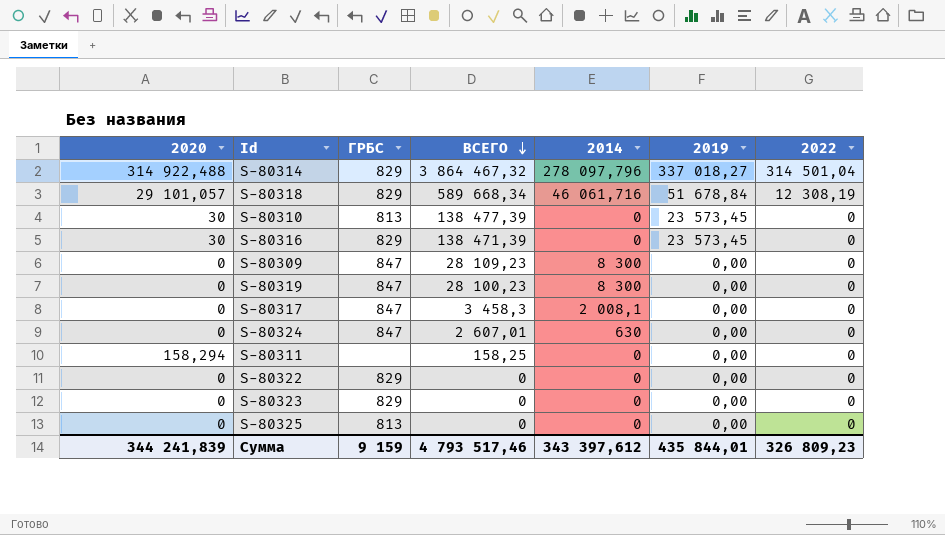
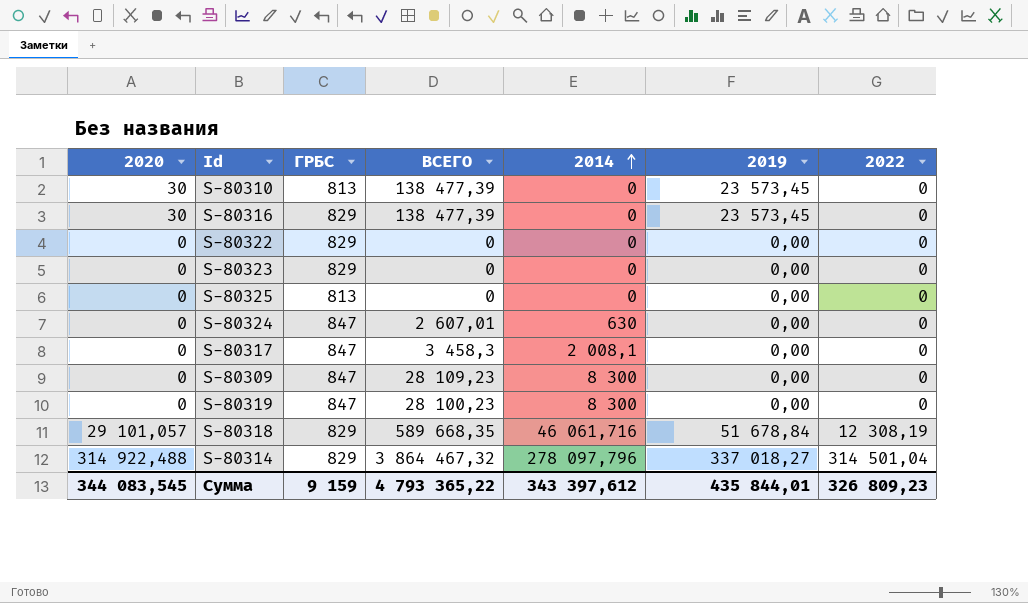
row order: ВСЕГО descending -> 2014 ascending
row S-80311: 158,294 | none | 158,25 | 0 | 0,00 | 0 -> none
S-80316 | ВСЕГО: 138 471,39 -> 138 477,39
S-80318 | ВСЕГО: 589 668,34 -> 589 668,35
Сумма | 2020: 344 241,839 -> 344 083,545
Сумма | ВСЕГО: 4 793 517,46 -> 4 793 365,22

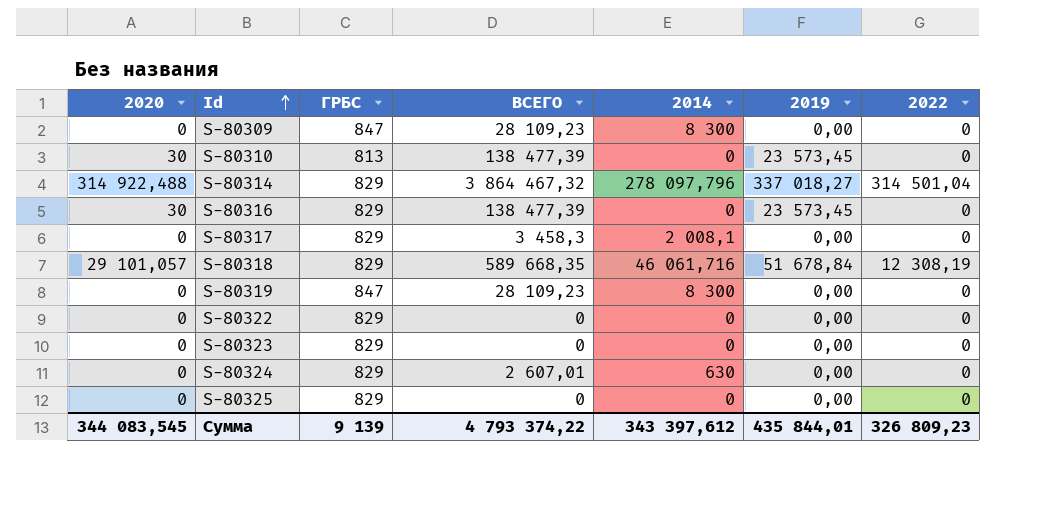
row order: 2014 ascending -> Id ascending
S-80317 | ГРБС: 847 -> 829
S-80319 | ВСЕГО: 28 100,23 -> 28 109,23
S-80324 | ГРБС: 847 -> 829
S-80325 | ГРБС: 813 -> 829
Сумма | ГРБС: 9 159 -> 9 139
Сумма | ВСЕГО: 4 793 365,22 -> 4 793 374,22

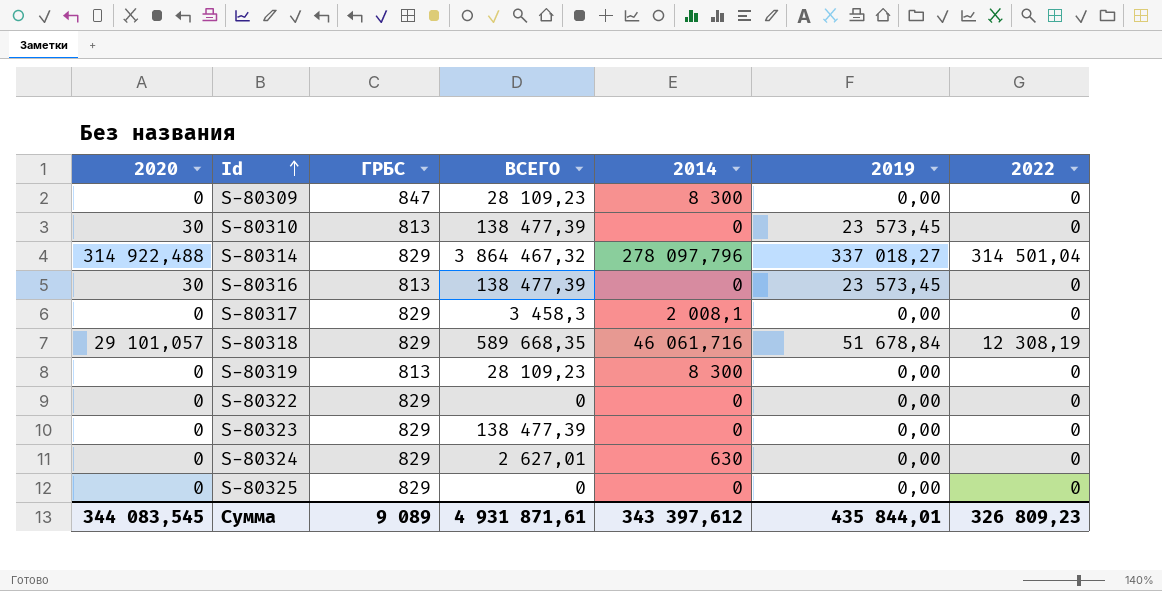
S-80316 | ГРБС: 829 -> 813
S-80319 | ГРБС: 847 -> 813
S-80323 | ВСЕГО: 0 -> 138 477,39
S-80324 | ВСЕГО: 2 607,01 -> 2 627,01
Сумма | ГРБС: 9 139 -> 9 089
Сумма | ВСЕГО: 4 793 374,22 -> 4 931 871,61

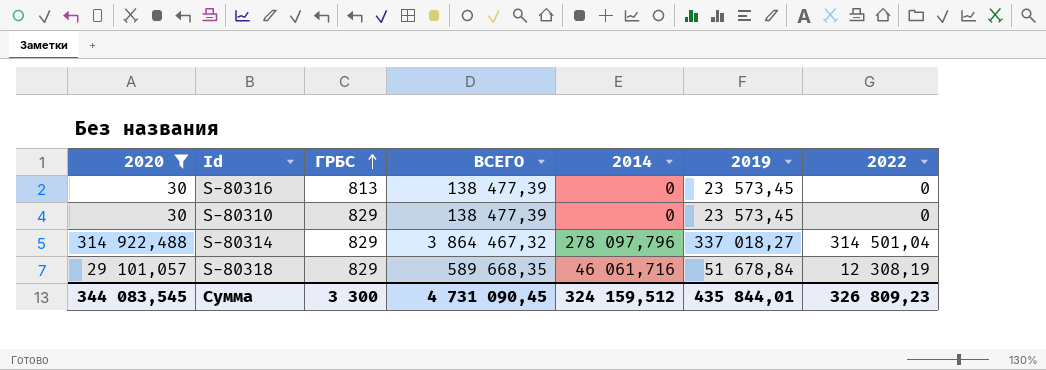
filter: none -> 2020 != 0
row order: Id ascending -> ГРБС ascending
S-80310 | ГРБС: 813 -> 829
Сумма | ГРБС: 9 089 -> 3 300
Сумма | ВСЕГО: 4 931 871,61 -> 4 731 090,45
Сумма | 2014: 343 397,612 -> 324 159,512

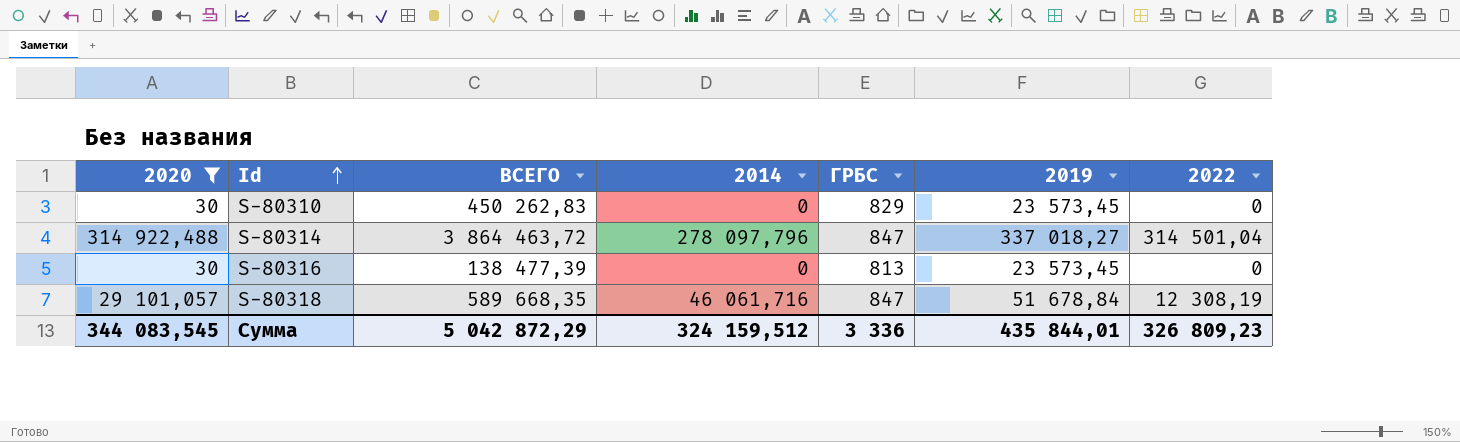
row order: ГРБС ascending -> Id ascending
column ГРБС | position: 3 -> 5
S-80310 | ВСЕГО: 138 477,39 -> 450 262,83
S-80314 | ВСЕГО: 3 864 467,32 -> 3 864 463,72
S-80314 | ГРБС: 829 -> 847
S-80318 | ГРБС: 829 -> 847
Сумма | ВСЕГО: 4 731 090,45 -> 5 042 872,29
Сумма | ГРБС: 3 300 -> 3 336

